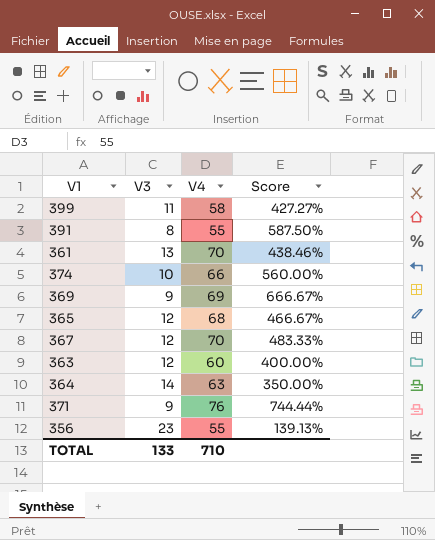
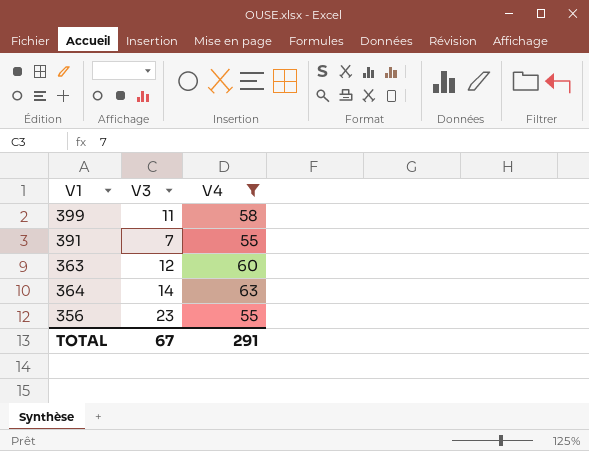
filter: none -> V4 <= 63
column Score | formula: ([V4] - [V3]) / [V3] -> none
391 | V3: 8 -> 7
TOTAL | V3: 133 -> 67
TOTAL | V4: 710 -> 291

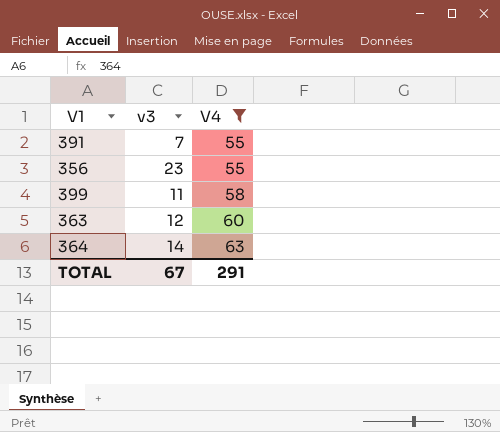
row order: none -> V4 ascending
column name: V3 -> v3

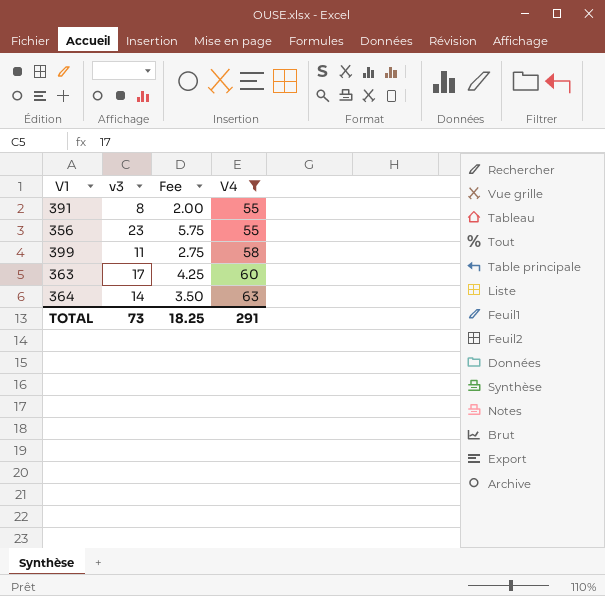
column Fee | formula: none -> [v3] * 0.25
391 | v3: 7 -> 8
363 | v3: 12 -> 17
TOTAL | v3: 67 -> 73

